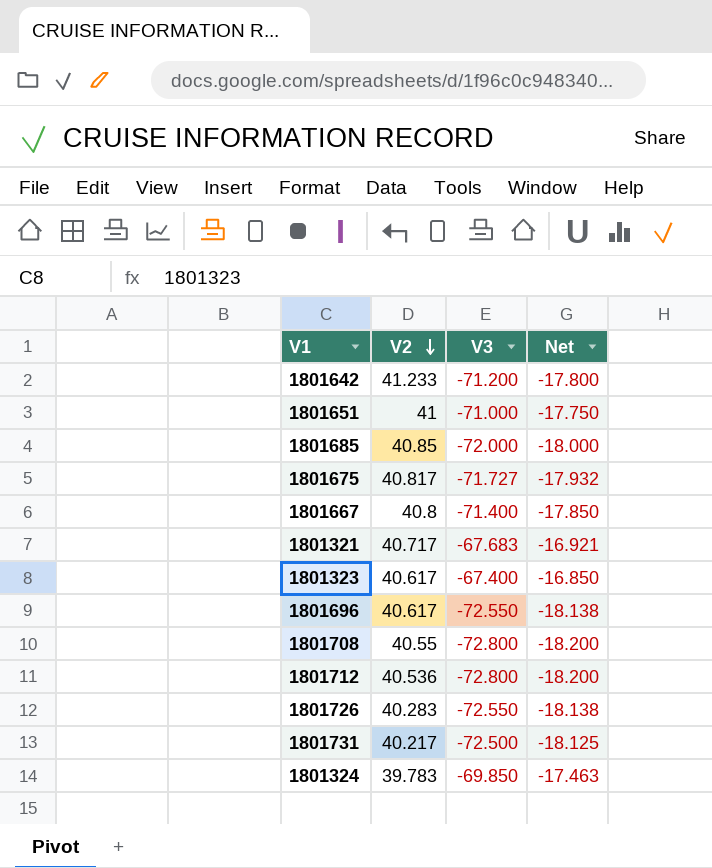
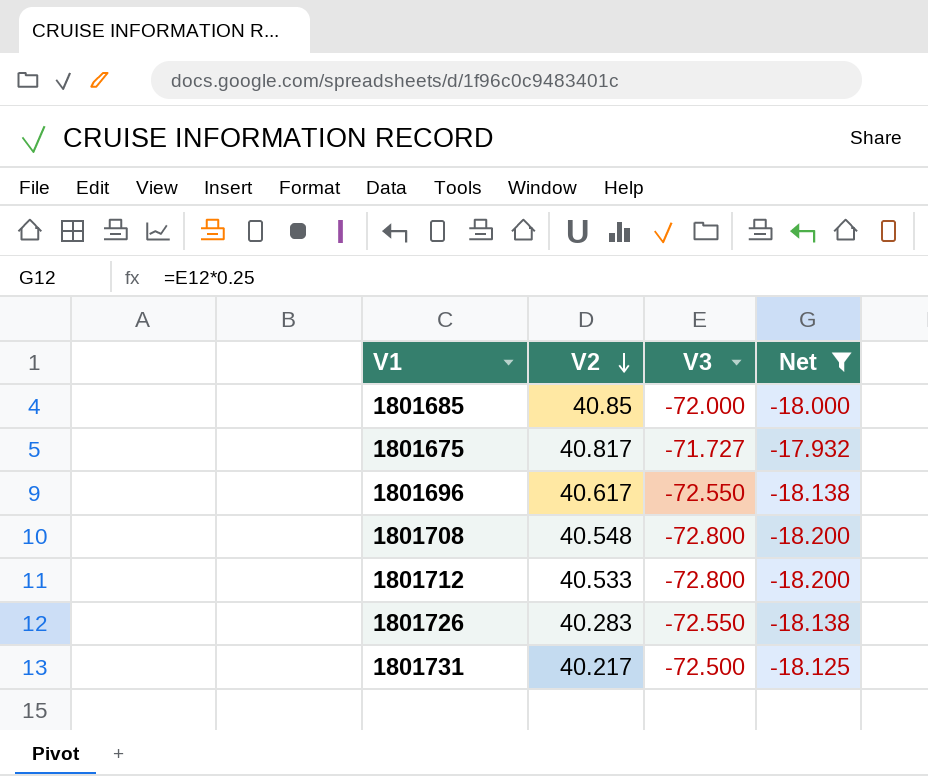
filter: none -> Net <= -17.932
1801708 | V2: 40.55 -> 40.548
1801712 | V2: 40.536 -> 40.533

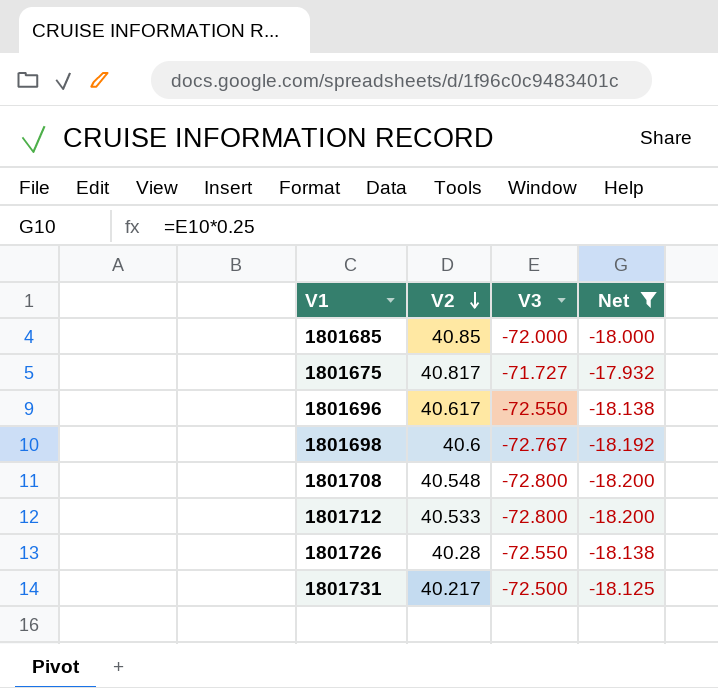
row 1801698: none -> 40.6 | -72.767 | -18.192
1801726 | V2: 40.283 -> 40.28

